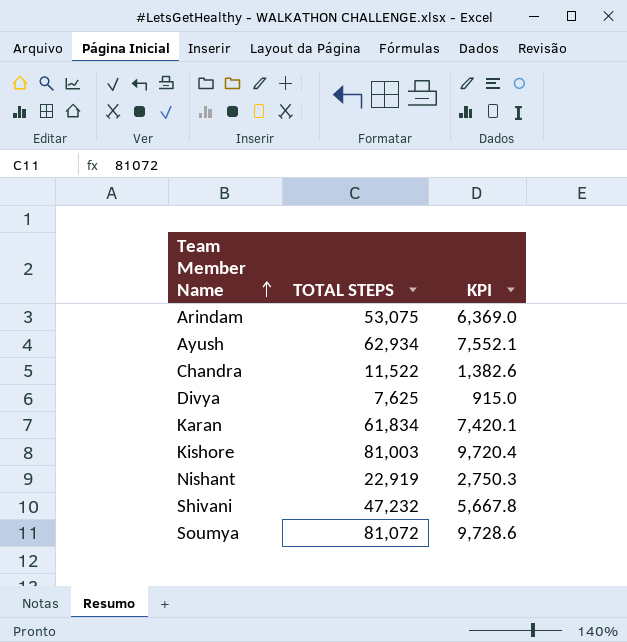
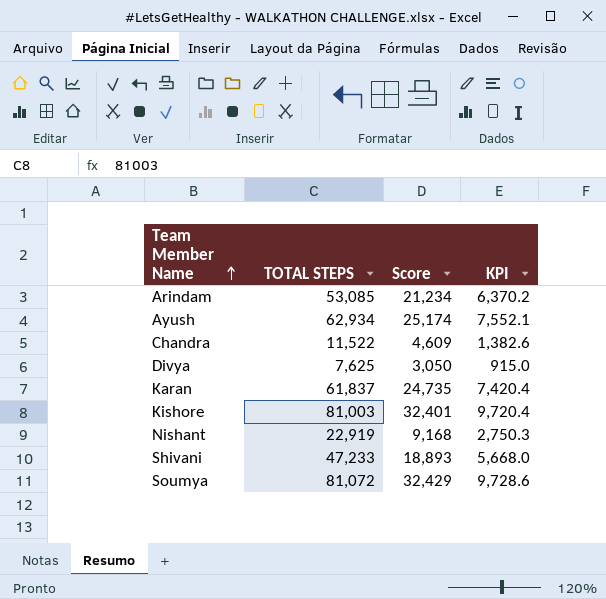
column Score | formula: none -> [TOTAL STEPS] * 0.4
Arindam | TOTAL STEPS: 53,075 -> 53,085
Arindam | KPI: 6,369.0 -> 6,370.2
Karan | TOTAL STEPS: 61,834 -> 61,837
Karan | KPI: 7,420.1 -> 7,420.4
Shivani | TOTAL STEPS: 47,232 -> 47,233
Shivani | KPI: 5,667.8 -> 5,668.0

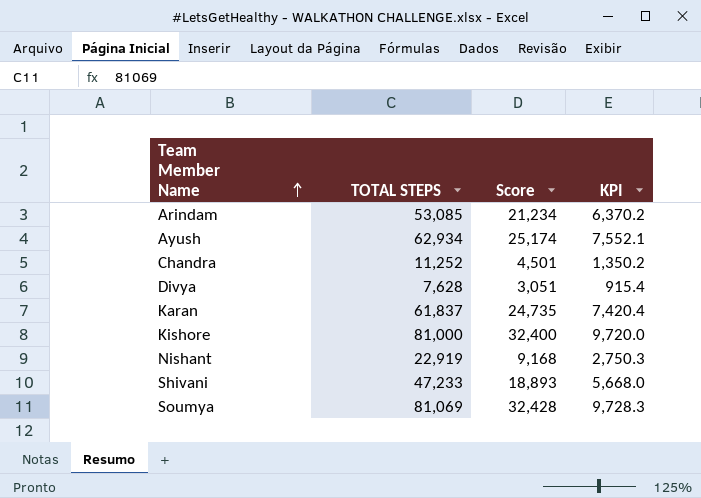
Chandra | TOTAL STEPS: 11,522 -> 11,252
Chandra | Score: 4,609 -> 4,501
Chandra | KPI: 1,382.6 -> 1,350.2
Divya | TOTAL STEPS: 7,625 -> 7,628
Divya | Score: 3,050 -> 3,051
Divya | KPI: 915.0 -> 915.4
Kishore | TOTAL STEPS: 81,003 -> 81,000
Kishore | Score: 32,401 -> 32,400
Kishore | KPI: 9,720.4 -> 9,720.0
Soumya | TOTAL STEPS: 81,072 -> 81,069
Soumya | Score: 32,429 -> 32,428
Soumya | KPI: 9,728.6 -> 9,728.3

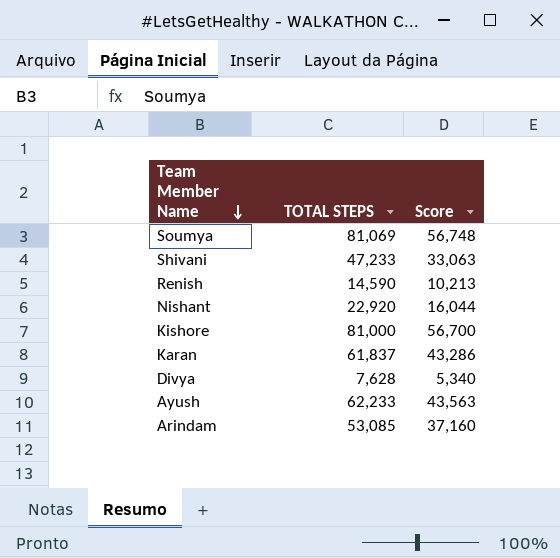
row order: Team Member Name ascending -> Team Member Name descending
column KPI | formula: [TOTAL STEPS] * 0.12 -> none
column Score | formula: [TOTAL STEPS] * 0.4 -> [TOTAL STEPS] * 0.7
row Chandra: 11,252 | 4,501 | 1,350.2 -> none
row Renish: none -> 14,590 | 10,213
Nishant | TOTAL STEPS: 22,919 -> 22,920
Ayush | TOTAL STEPS: 62,934 -> 62,233

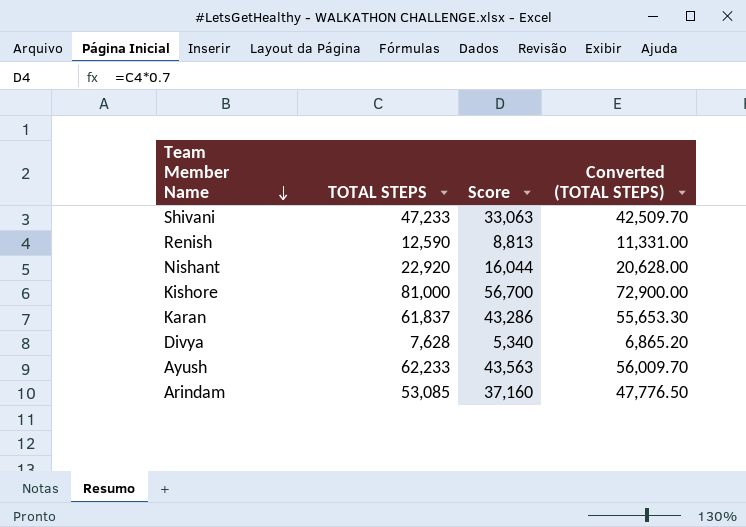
column Converted (TOTAL STEPS) | formula: none -> [TOTAL STEPS] * 0.9
row Soumya: 81,069 | 56,748 -> none
Renish | TOTAL STEPS: 14,590 -> 12,590
Renish | Score: 10,213 -> 8,813

